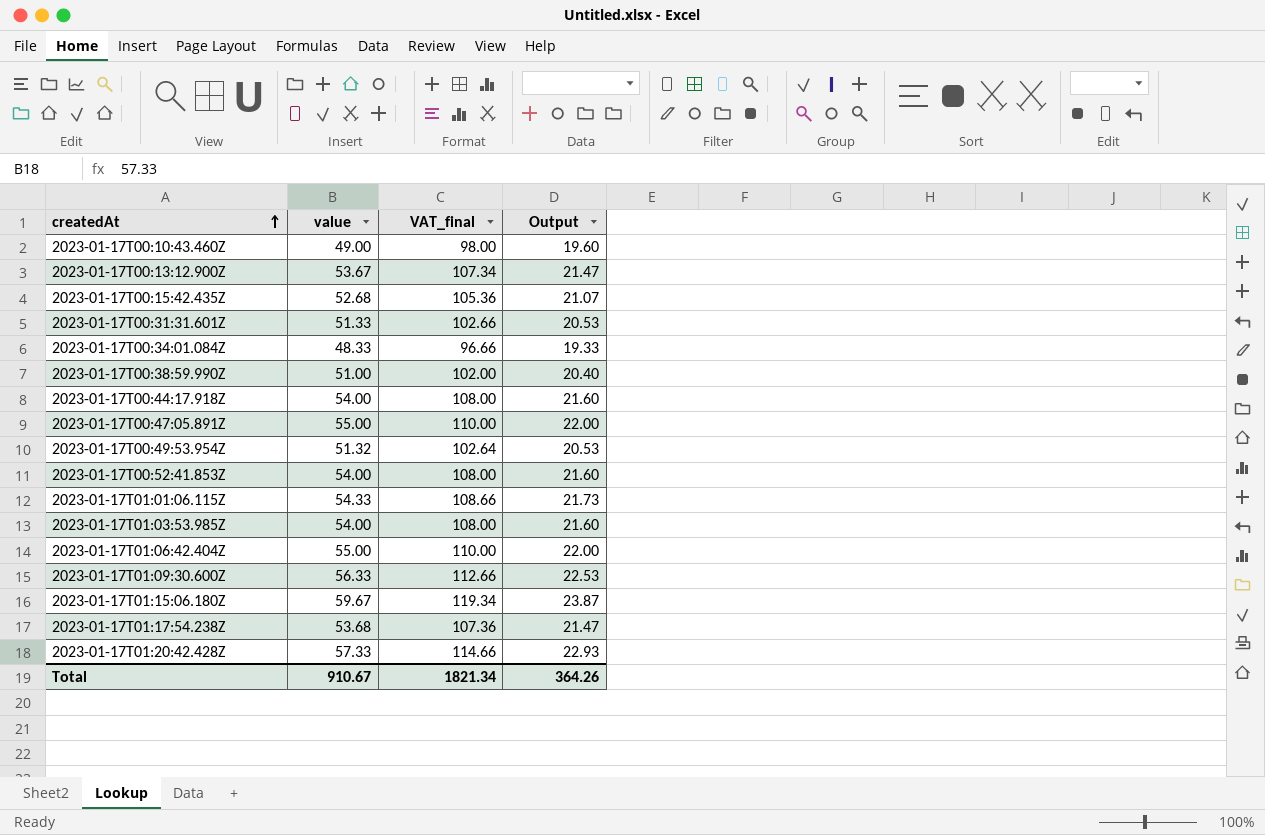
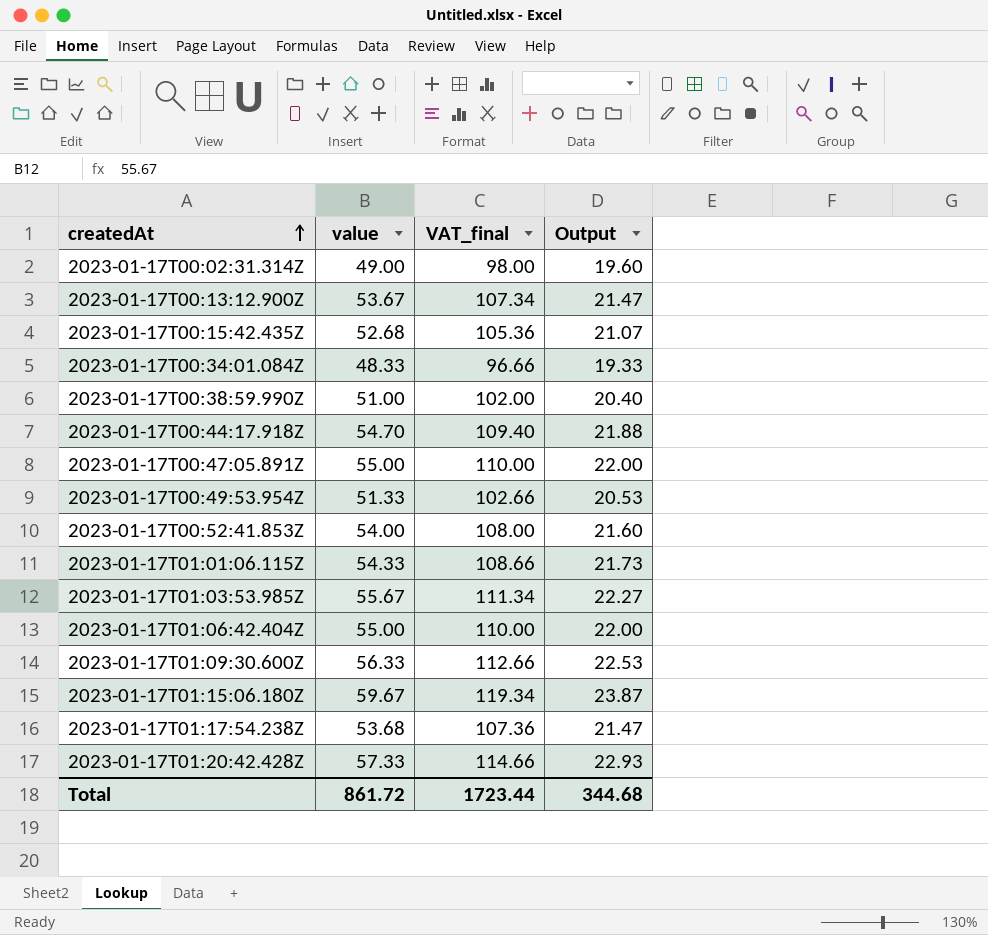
row 2023-01-17T00:10:43.460Z: 49.00 | 98.00 | 19.60 -> none
row 2023-01-17T00:31:31.601Z: 51.33 | 102.66 | 20.53 -> none
row 2023-01-17T00:02:31.314Z: none -> 49.00 | 98.00 | 19.60
2023-01-17T00:44:17.918Z | value: 54.00 -> 54.70
2023-01-17T00:44:17.918Z | VAT_final: 108.00 -> 109.40
2023-01-17T00:44:17.918Z | Output: 21.60 -> 21.88
2023-01-17T00:49:53.954Z | value: 51.32 -> 51.33
2023-01-17T00:49:53.954Z | VAT_final: 102.64 -> 102.66
2023-01-17T01:03:53.985Z | value: 54.00 -> 55.67
2023-01-17T01:03:53.985Z | VAT_final: 108.00 -> 111.34
2023-01-17T01:03:53.985Z | Output: 21.60 -> 22.27
Total | value: 910.67 -> 861.72
Total | VAT_final: 1821.34 -> 1723.44
Total | Output: 364.26 -> 344.68

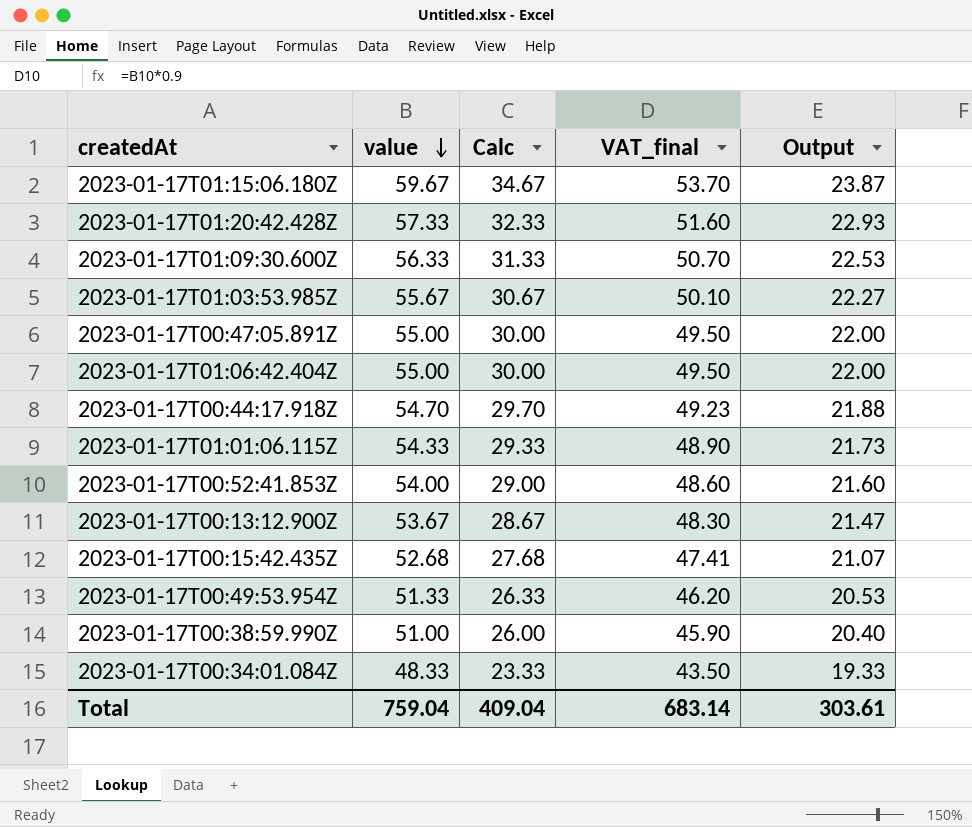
row order: createdAt ascending -> value descending
column Calc | formula: none -> [value] - 25
column VAT_final | formula: [value] * 2 -> [value] * 0.9
row 2023-01-17T00:02:31.314Z: 49.00 | 98.00 | 19.60 -> none
row 2023-01-17T01:17:54.238Z: 53.68 | 107.36 | 21.47 -> none
Total | value: 861.72 -> 759.04
Total | VAT_final: 1723.44 -> 683.14
Total | Output: 344.68 -> 303.61

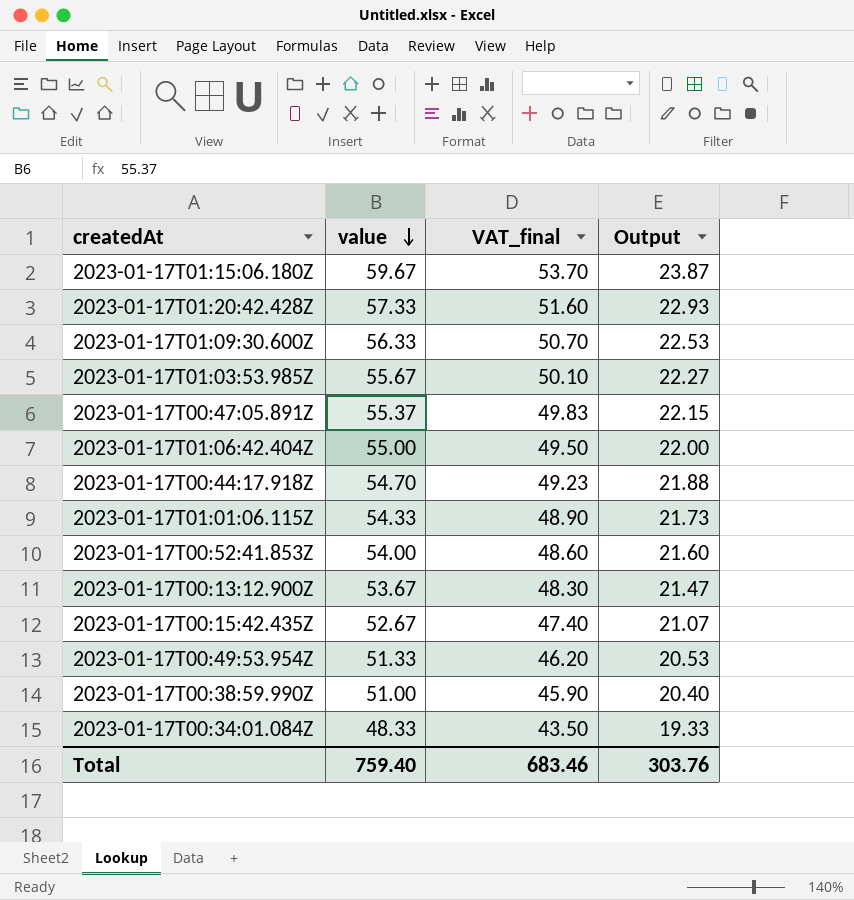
column Calc | formula: [value] - 25 -> none
2023-01-17T00:47:05.891Z | value: 55.00 -> 55.37
2023-01-17T00:47:05.891Z | VAT_final: 49.50 -> 49.83
2023-01-17T00:47:05.891Z | Output: 22.00 -> 22.15
2023-01-17T00:15:42.435Z | value: 52.68 -> 52.67
2023-01-17T00:15:42.435Z | VAT_final: 47.41 -> 47.40
Total | value: 759.04 -> 759.40
Total | VAT_final: 683.14 -> 683.46
Total | Output: 303.61 -> 303.76

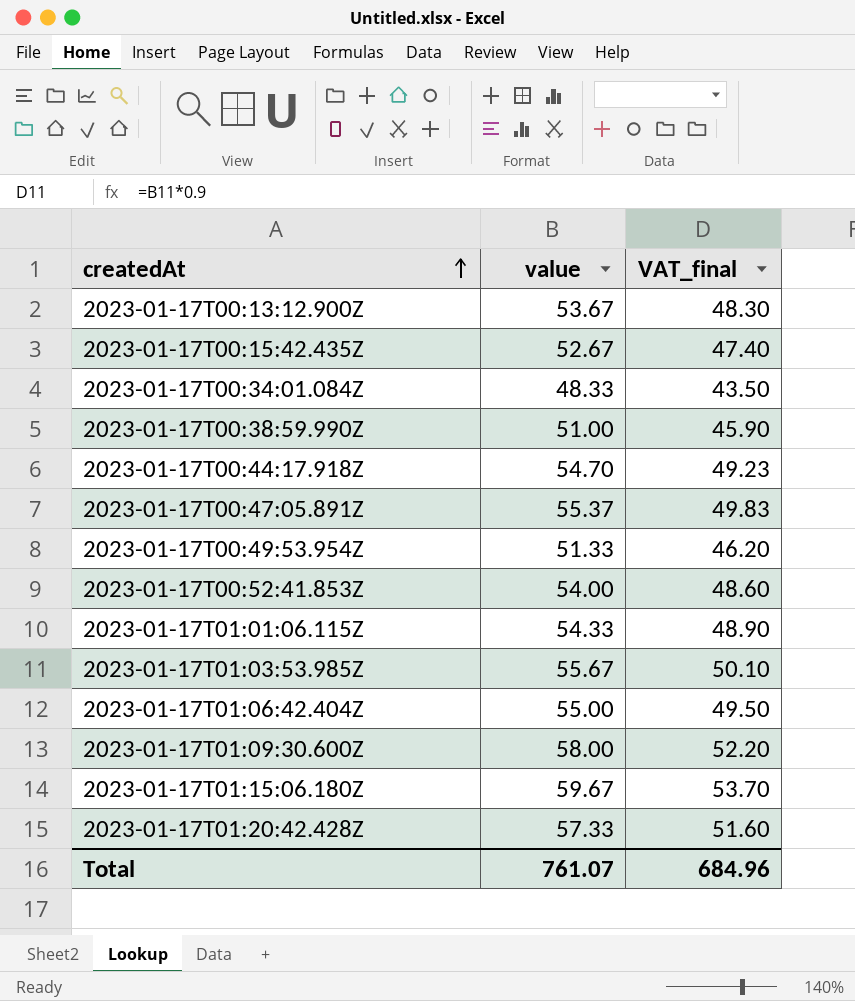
row order: value descending -> createdAt ascending
column Output | formula: [value] * 0.4 -> none
2023-01-17T01:09:30.600Z | value: 56.33 -> 58.00
2023-01-17T01:09:30.600Z | VAT_final: 50.70 -> 52.20
Total | value: 759.40 -> 761.07
Total | VAT_final: 683.46 -> 684.96

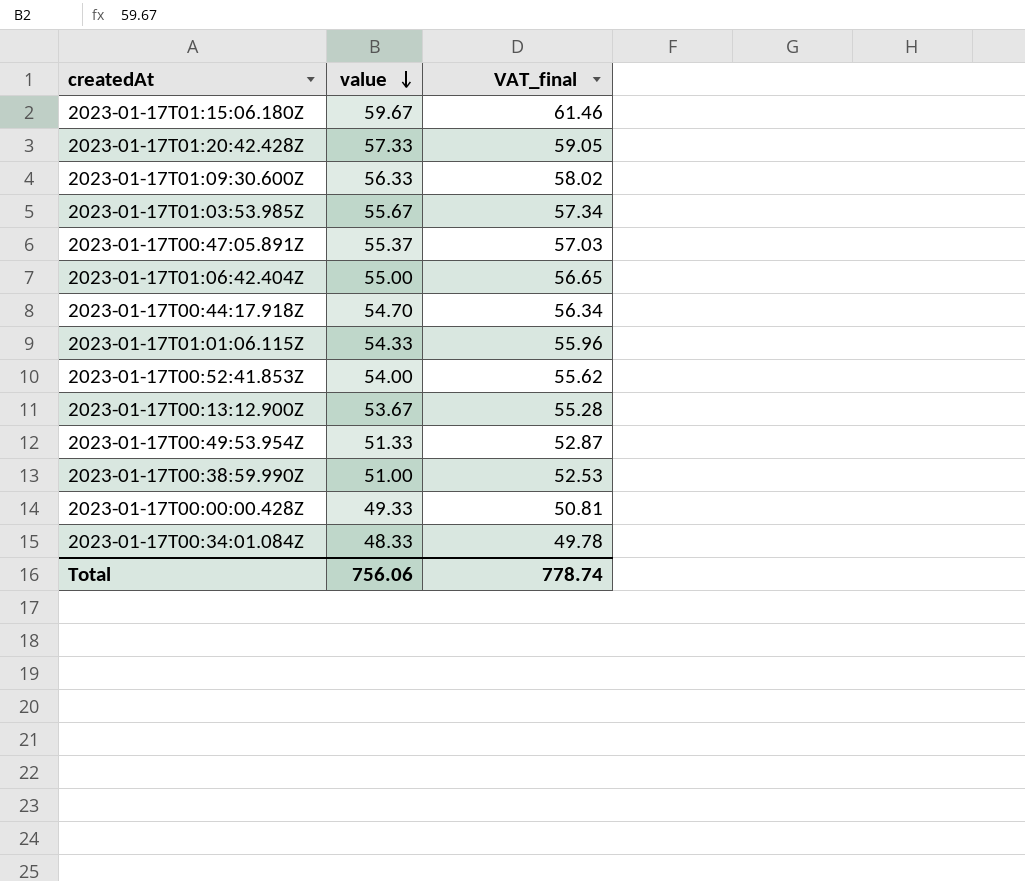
row order: createdAt ascending -> value descending
column VAT_final | formula: [value] * 0.9 -> [value] * 1.03
row 2023-01-17T00:15:42.435Z: 52.67 | 47.40 -> none
2023-01-17T01:09:30.600Z | value: 58.00 -> 56.33
row 2023-01-17T00:00:00.428Z: none -> 49.33 | 50.81
Total | value: 761.07 -> 756.06
Total | VAT_final: 684.96 -> 778.74

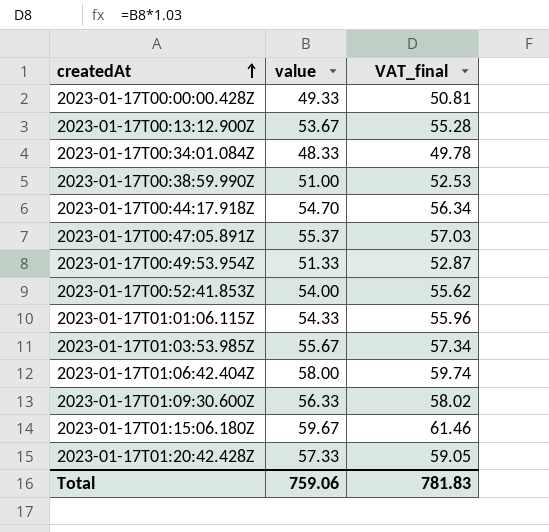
row order: value descending -> createdAt ascending
2023-01-17T01:06:42.404Z | value: 55.00 -> 58.00
2023-01-17T01:06:42.404Z | VAT_final: 56.65 -> 59.74
Total | value: 756.06 -> 759.06
Total | VAT_final: 778.74 -> 781.83

